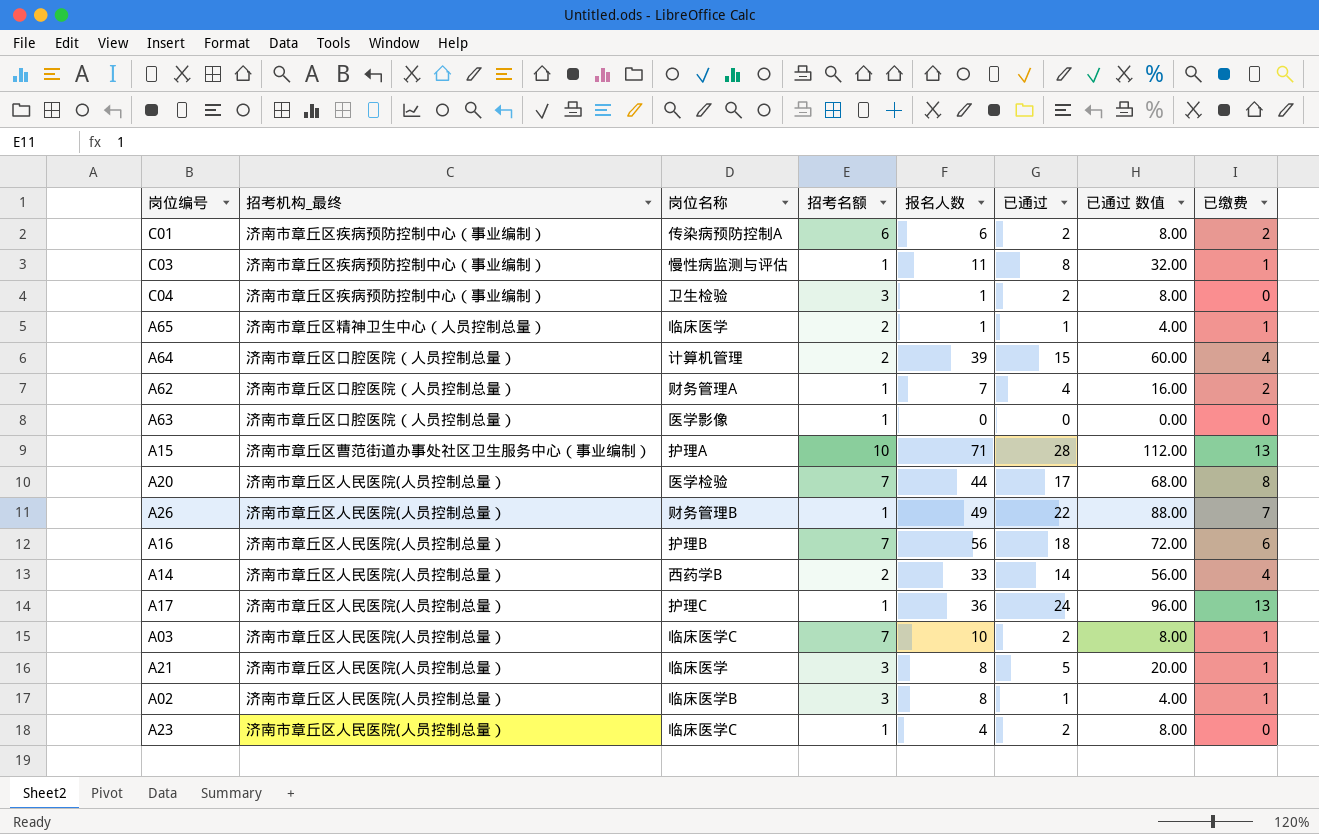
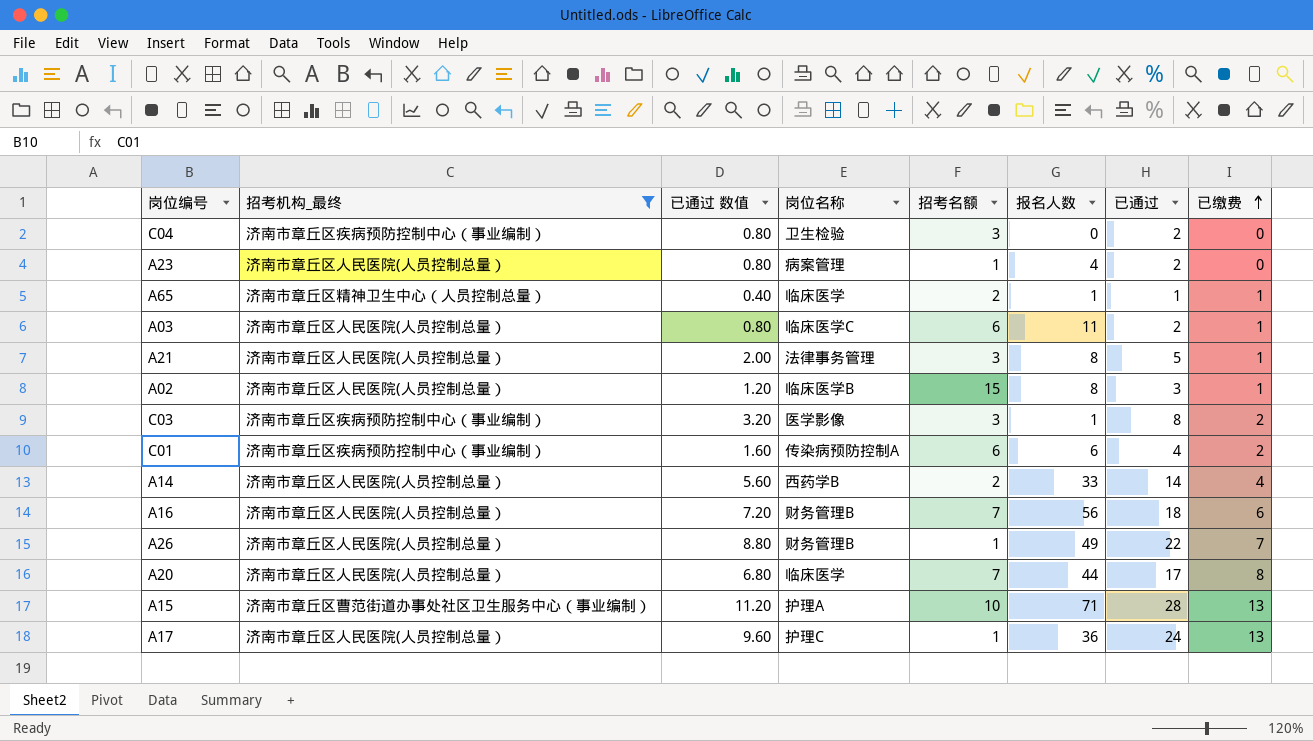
filter: none -> 招考机构_最终 != 济南市章丘区口腔医院（人员控制总量）
row order: none -> 已缴费 ascending
column 已通过 数值 | formula: [已通过] * 4 -> [已通过] * 0.4
column 已通过 数值 | position: 7 -> 3
C04 | 报名人数: 1 -> 0
A23 | 岗位名称: 临床医学C -> 病案管理
A03 | 招考名额: 7 -> 6
A03 | 报名人数: 10 -> 11
A21 | 岗位名称: 临床医学 -> 法律事务管理
A02 | 招考名额: 3 -> 15
A02 | 已通过: 1 -> 3
C03 | 岗位名称: 慢性病监测与评估 -> 医学影像
C03 | 招考名额: 1 -> 3
C03 | 报名人数: 11 -> 1
C03 | 已缴费: 1 -> 2
C01 | 已通过: 2 -> 4
A16 | 岗位名称: 护理B -> 财务管理B
A20 | 岗位名称: 医学检验 -> 临床医学

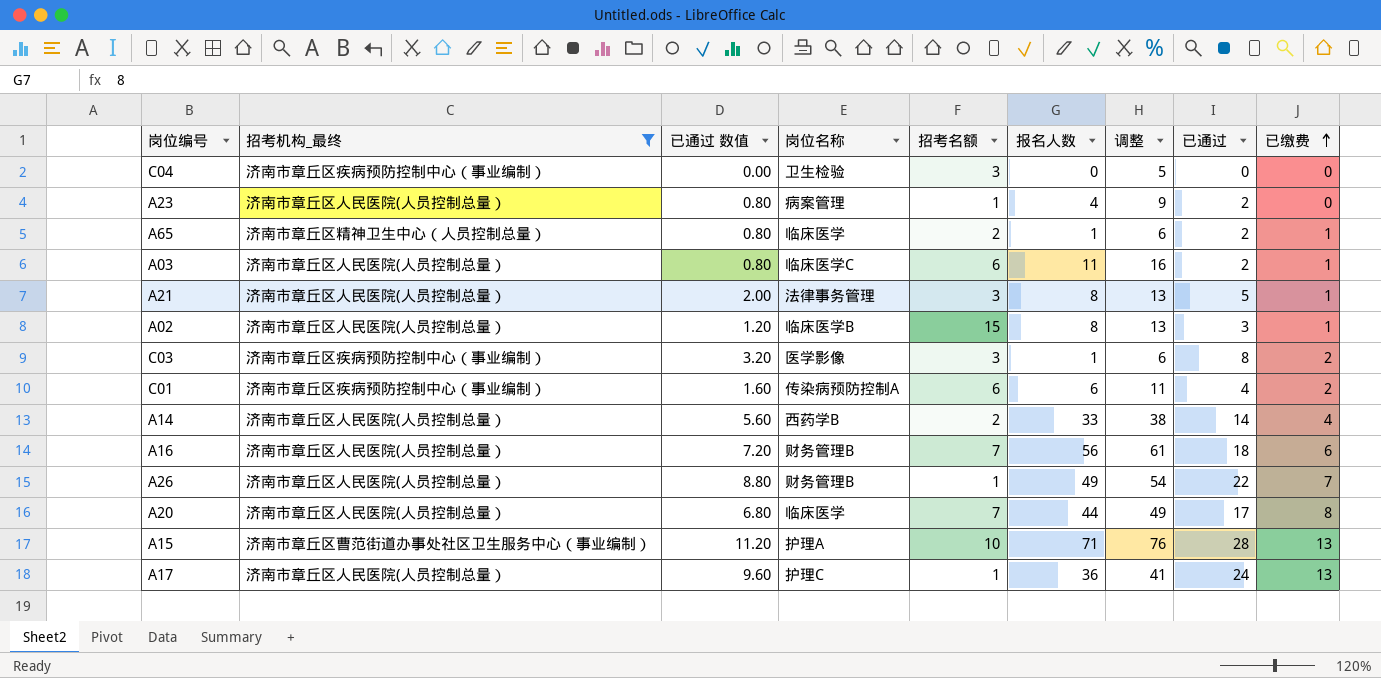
column 调整 | formula: none -> [报名人数] + 5
C04 | 已通过 数值: 0.80 -> 0.00
C04 | 已通过: 2 -> 0
A65 | 已通过 数值: 0.40 -> 0.80
A65 | 已通过: 1 -> 2

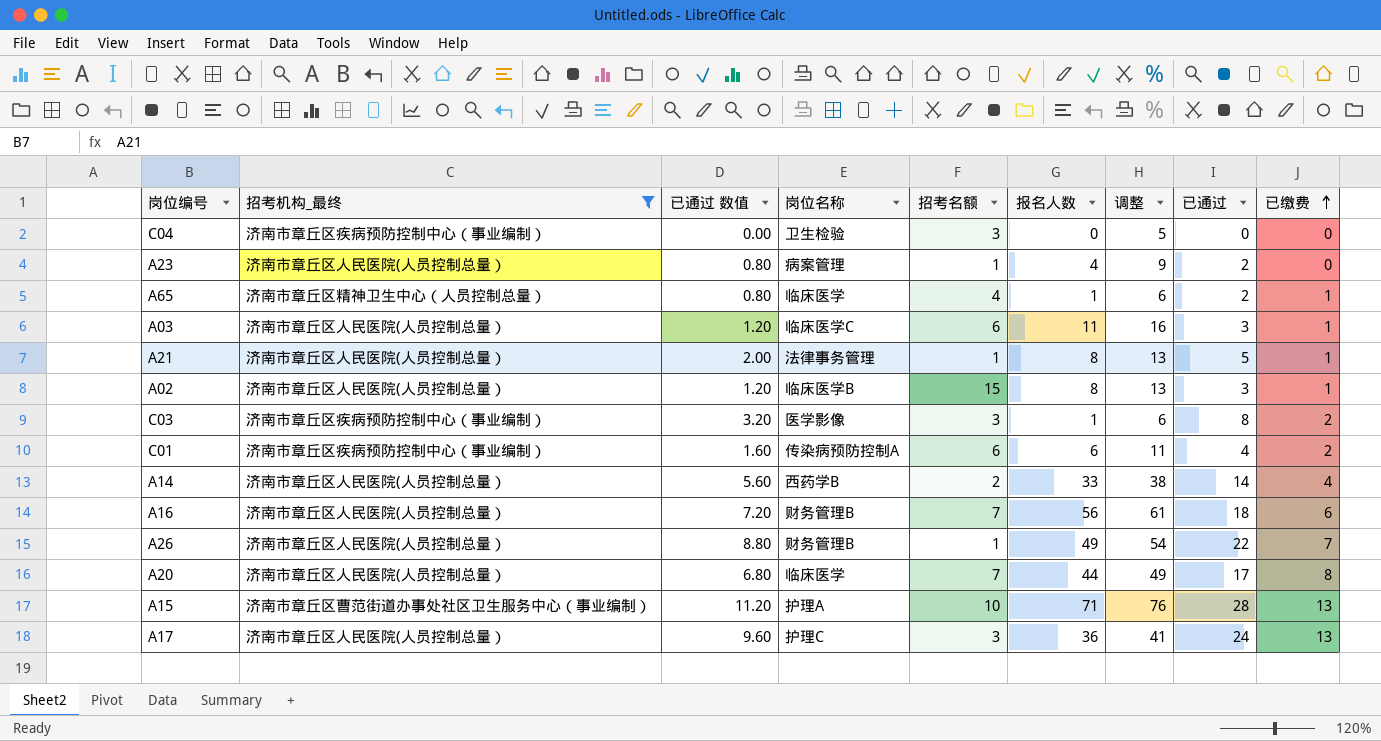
A65 | 招考名额: 2 -> 4
A03 | 已通过 数值: 0.80 -> 1.20
A03 | 已通过: 2 -> 3
A21 | 招考名额: 3 -> 1
A17 | 招考名额: 1 -> 3

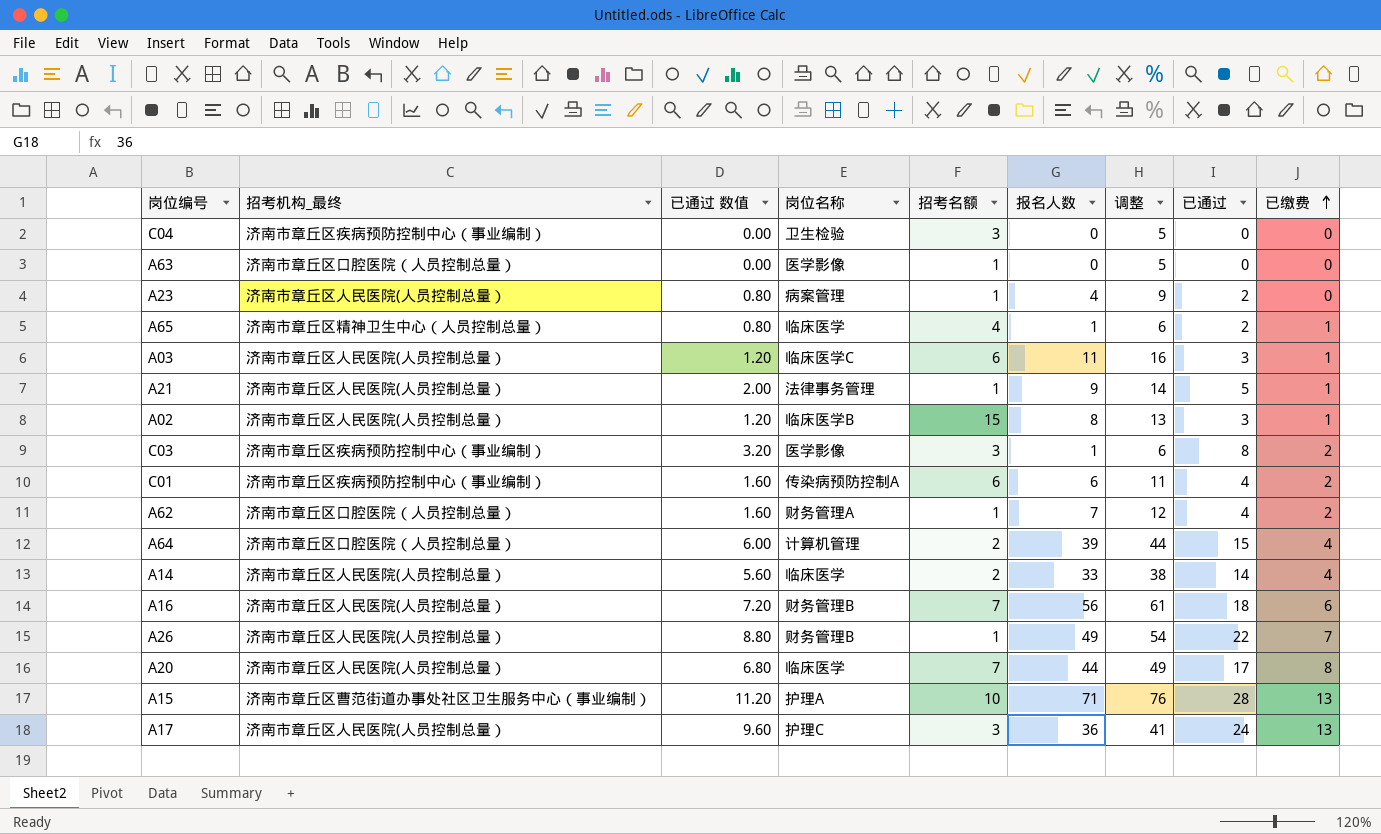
filter: 招考机构_最终 != 济南市章丘区口腔医院（人员控制总量） -> none
A21 | 报名人数: 8 -> 9
A21 | 调整: 13 -> 14
A14 | 岗位名称: 西药学B -> 临床医学

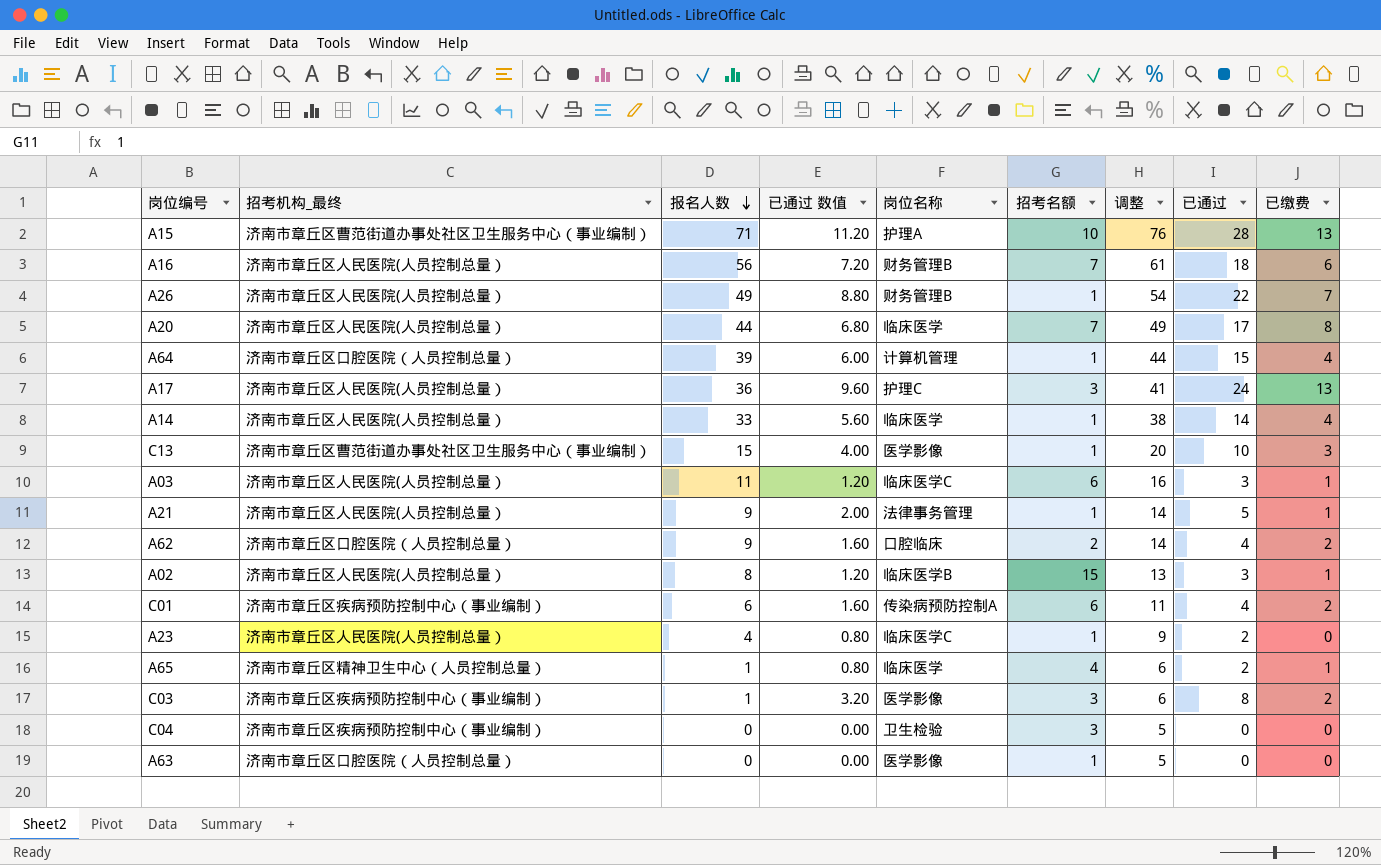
row order: 已缴费 ascending -> 报名人数 descending
column 报名人数 | position: 6 -> 3
A64 | 招考名额: 2 -> 1
A14 | 招考名额: 2 -> 1
row C13: none -> 济南市章丘区曹范街道办事处社区卫生服务中心（事业编制） | 15 | 4.00 | 医学影像 | 1 | 20 | 10 | 3
A62 | 报名人数: 7 -> 9
A62 | 岗位名称: 财务管理A -> 口腔临床
A62 | 招考名额: 1 -> 2
A62 | 调整: 12 -> 14
A23 | 岗位名称: 病案管理 -> 临床医学C

